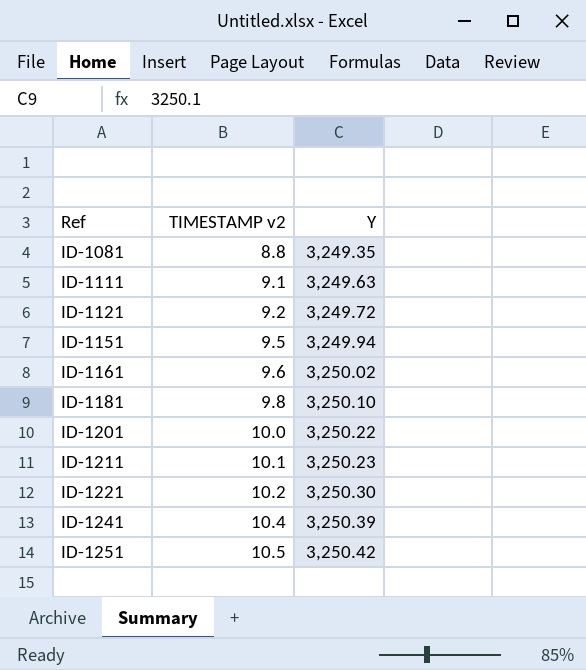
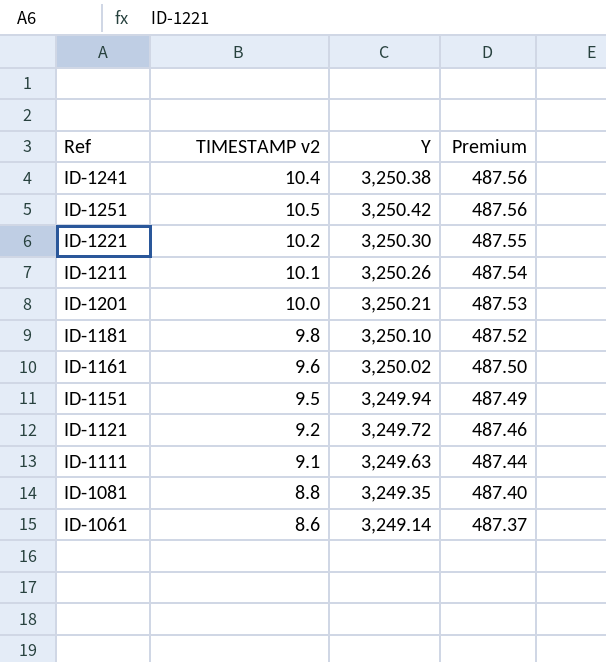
row order: Ref ascending -> Premium descending
column Premium | formula: none -> [Y] * 0.15
ID-1241 | Y: 3,250.39 -> 3,250.38
ID-1211 | Y: 3,250.23 -> 3,250.26
ID-1201 | Y: 3,250.22 -> 3,250.21
row ID-1061: none -> 8.6 | 3,249.14 | 487.37

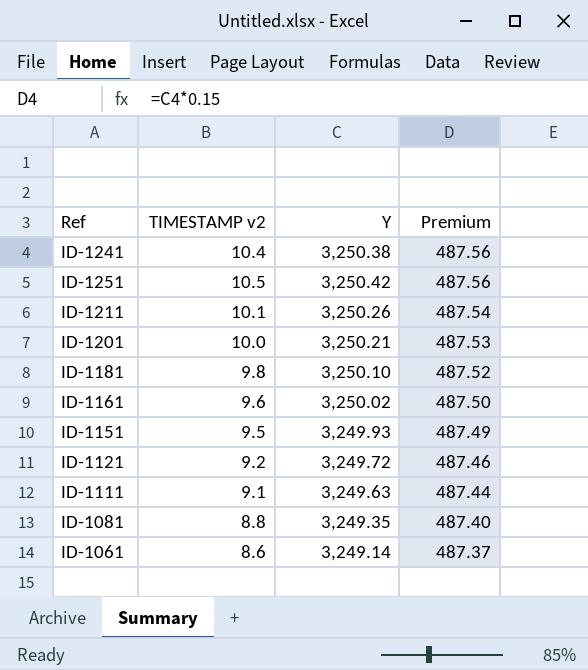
row ID-1221: 10.2 | 3,250.30 | 487.55 -> none
ID-1151 | Y: 3,249.94 -> 3,249.93

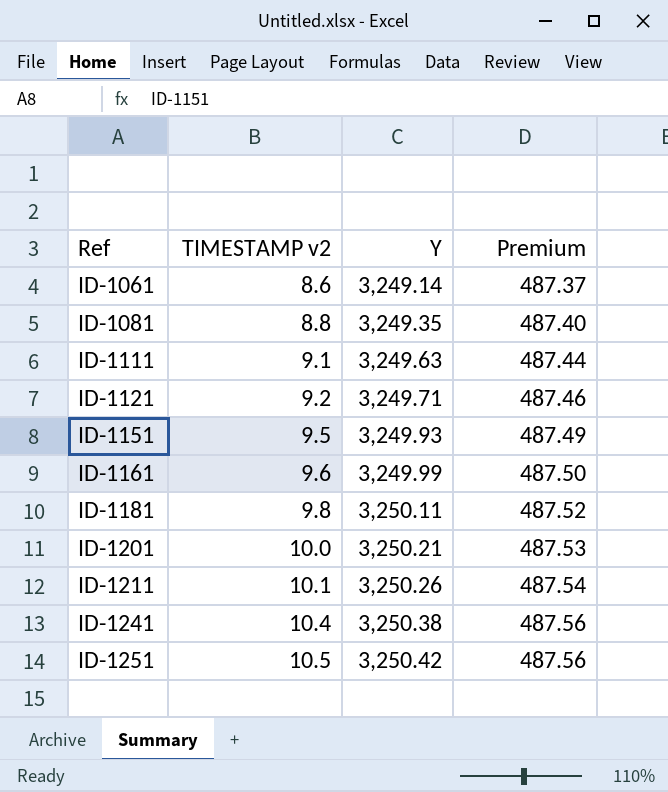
row order: Premium descending -> Ref ascending
ID-1121 | Y: 3,249.72 -> 3,249.71
ID-1161 | Y: 3,250.02 -> 3,249.99
ID-1181 | Y: 3,250.10 -> 3,250.11

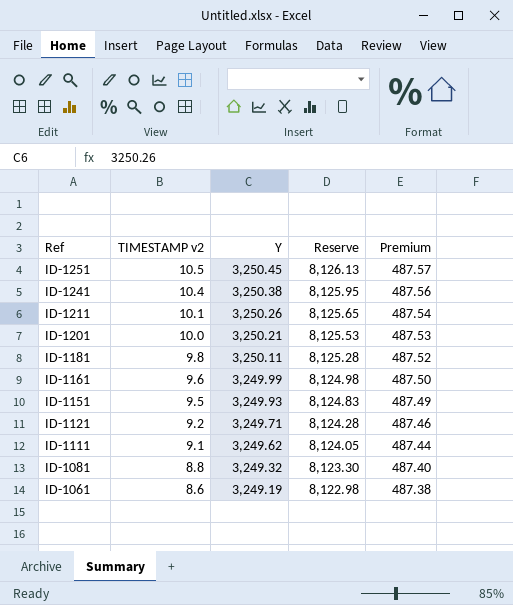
row order: Ref ascending -> Ref descending
column Reserve | formula: none -> [Y] * 2.5
ID-1251 | Y: 3,250.42 -> 3,250.45
ID-1251 | Premium: 487.56 -> 487.57
ID-1111 | Y: 3,249.63 -> 3,249.62
ID-1081 | Y: 3,249.35 -> 3,249.32
ID-1061 | Y: 3,249.14 -> 3,249.19
ID-1061 | Premium: 487.37 -> 487.38

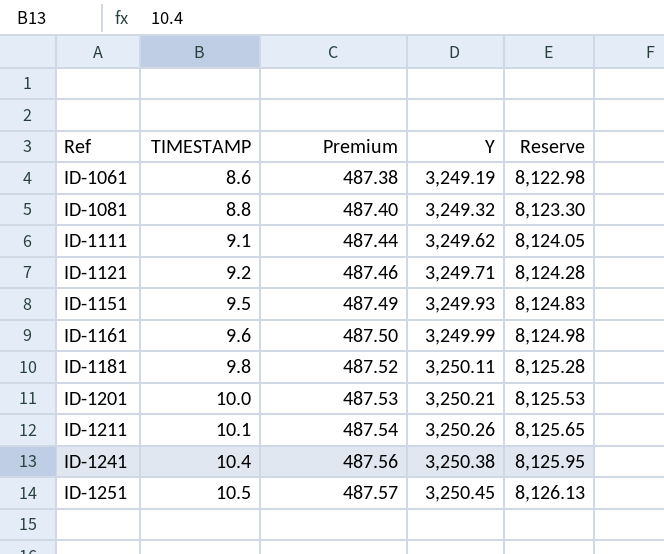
row order: Ref descending -> Ref ascending
column name: TIMESTAMP v2 -> TIMESTAMP
column Premium | position: 5 -> 3

